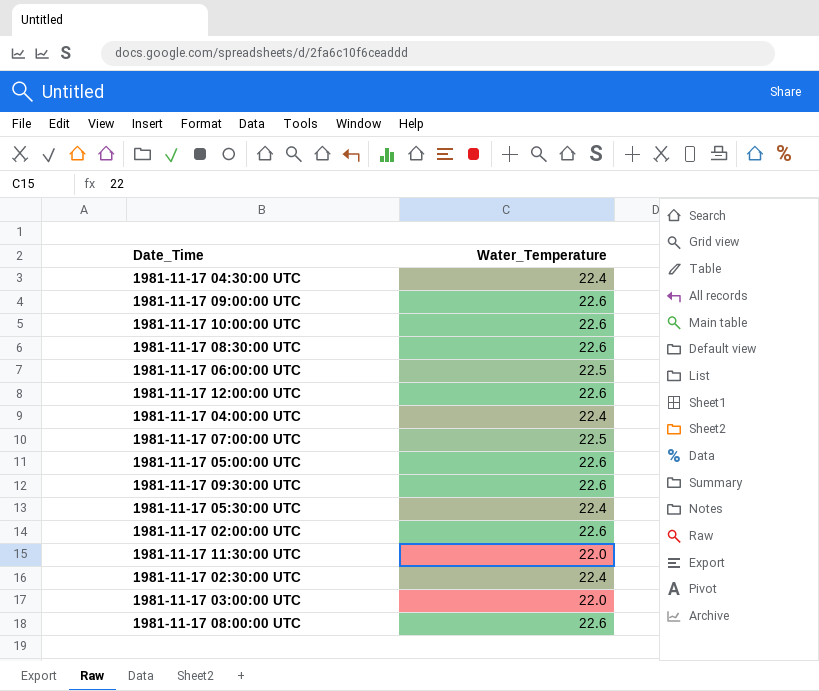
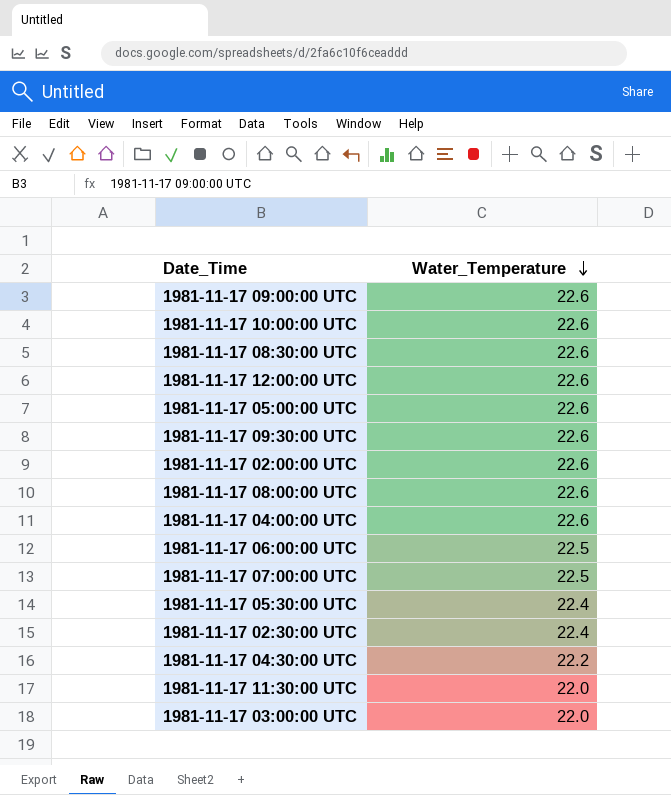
row order: none -> Water_Temperature descending
1981-11-17 04:00:00 UTC | Water_Temperature: 22.4 -> 22.6
1981-11-17 04:30:00 UTC | Water_Temperature: 22.4 -> 22.2

